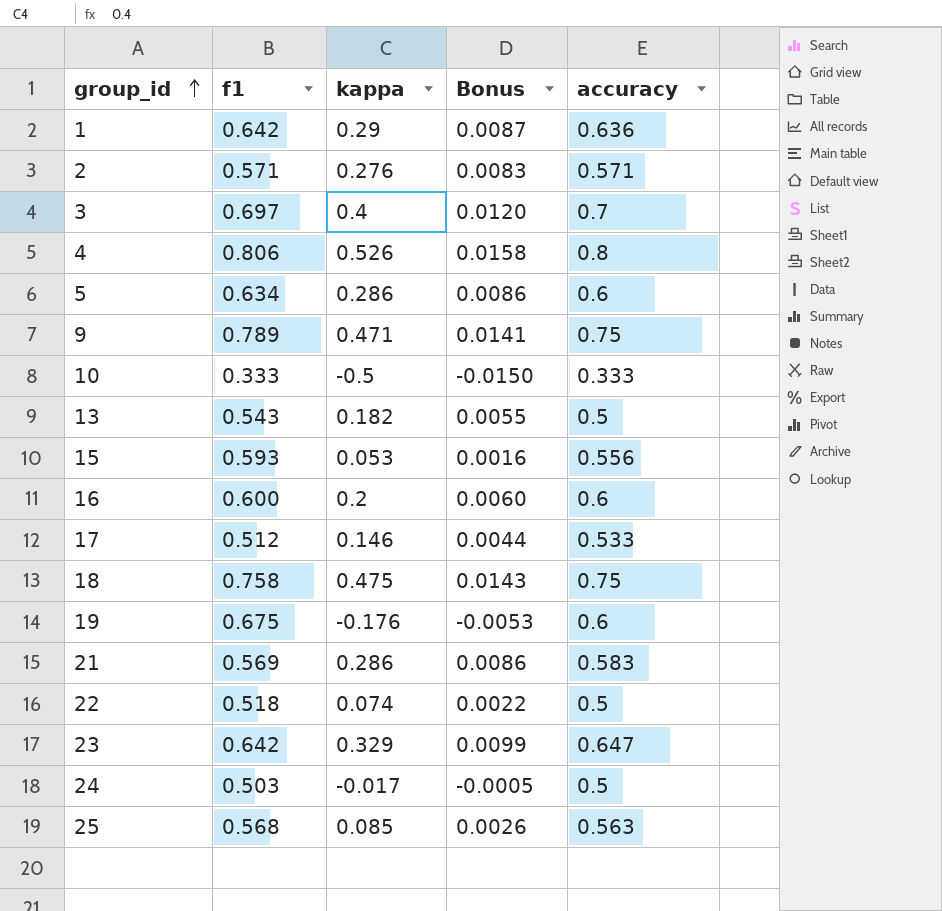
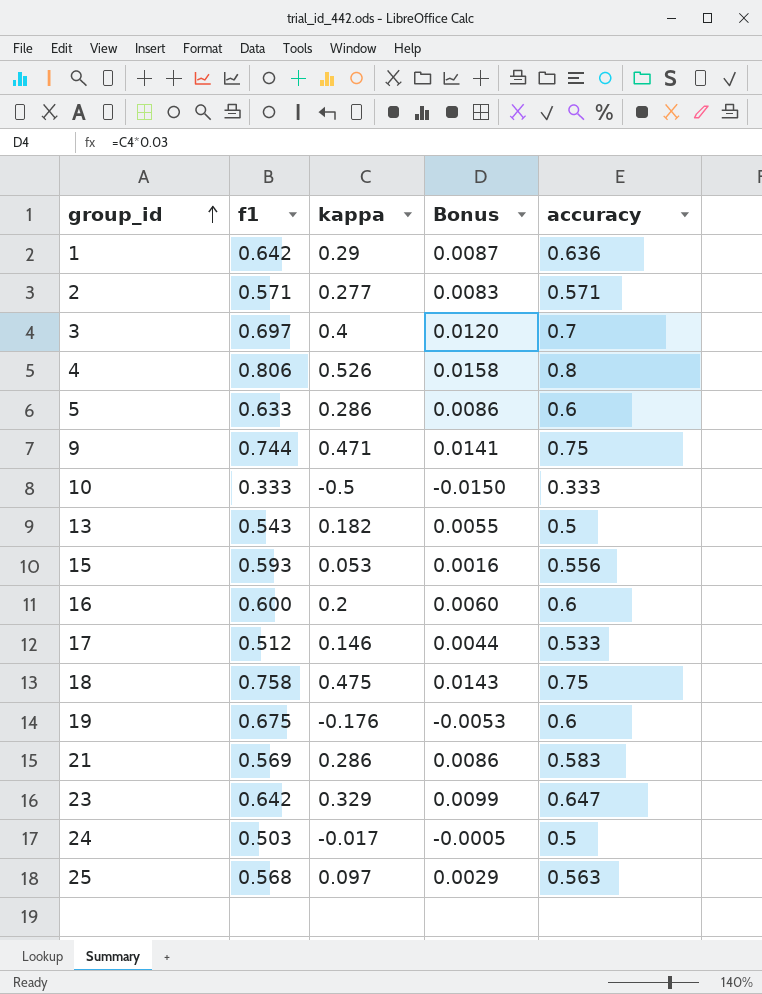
row 22: 0.518 | 0.074 | 0.0022 | 0.5 -> none
2 | kappa: 0.276 -> 0.277
5 | f1: 0.634 -> 0.633
9 | f1: 0.789 -> 0.744
25 | kappa: 0.085 -> 0.097
25 | Bonus: 0.0026 -> 0.0029

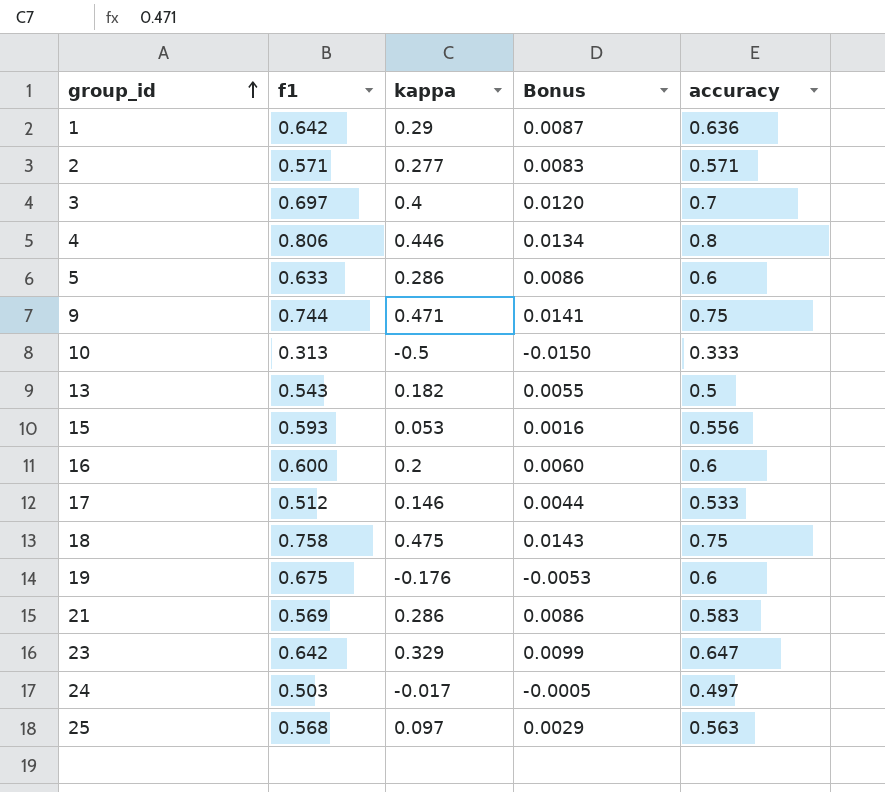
4 | kappa: 0.526 -> 0.446
4 | Bonus: 0.0158 -> 0.0134
10 | f1: 0.333 -> 0.313
24 | accuracy: 0.5 -> 0.497

